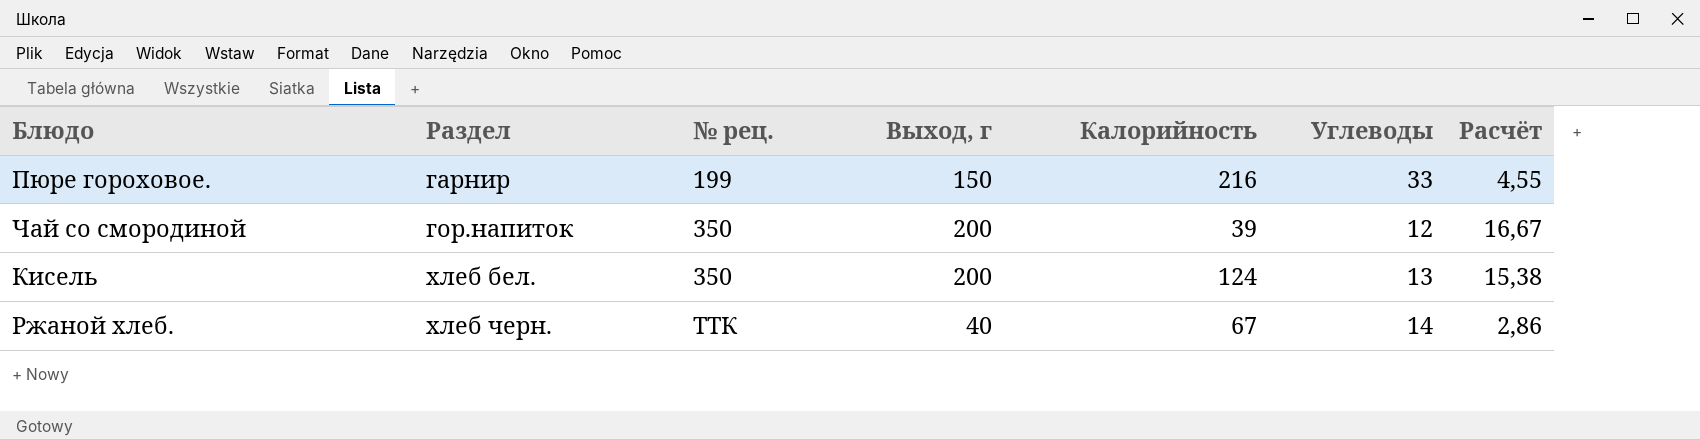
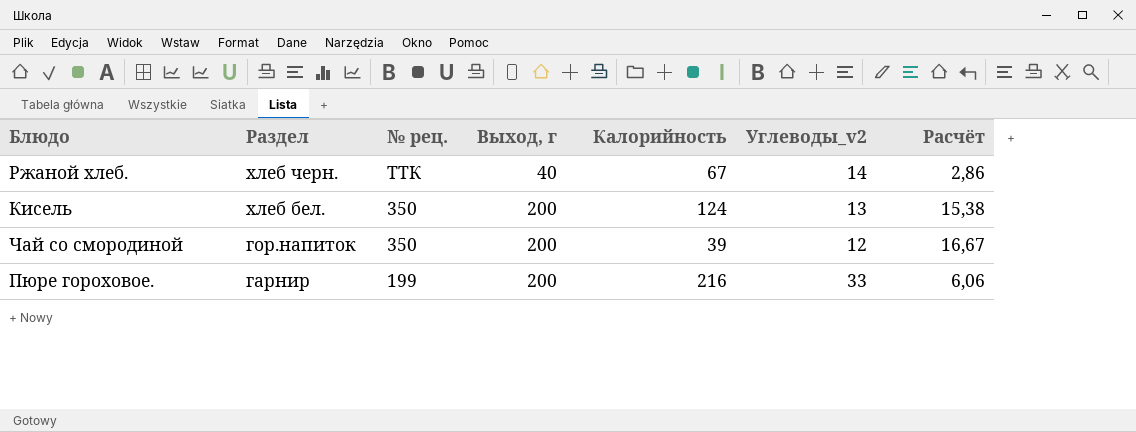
row order: Раздел ascending -> Раздел descending
column name: Углеводы -> Углеводы_v2
Пюре гороховое. | Выход, г: 150 -> 200
Пюре гороховое. | Расчёт: 4,55 -> 6,06

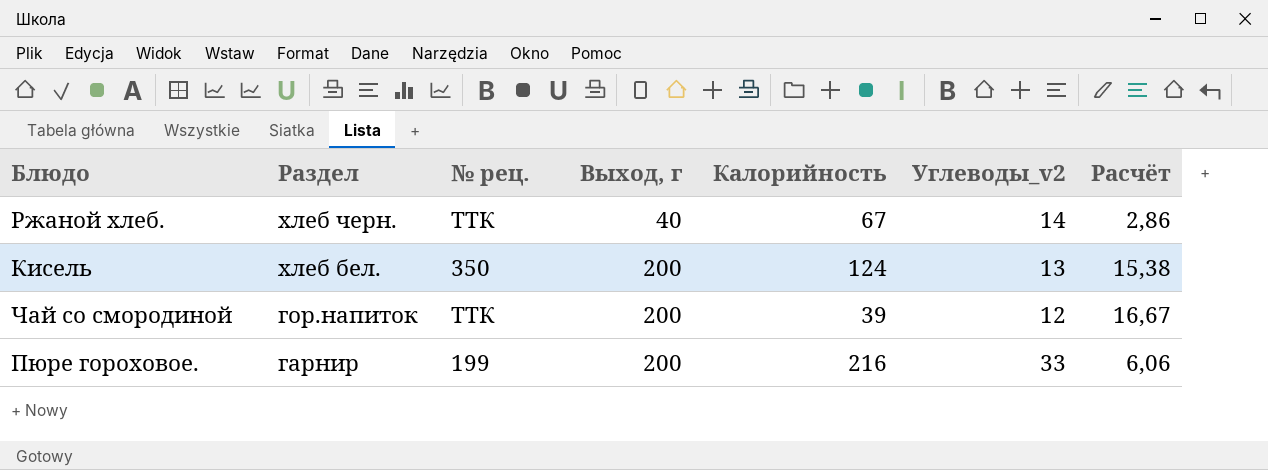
Чай со смородиной | № рец.: 350 -> ТТК

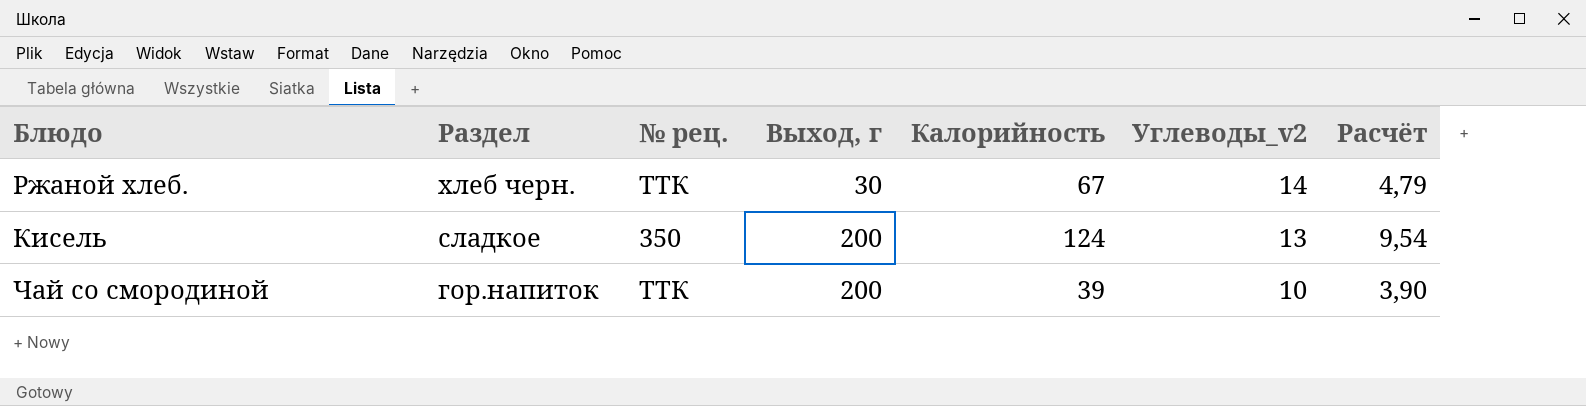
column Расчёт | formula: [Выход, г] / [Углеводы_v2] -> [Калорийность] / [Углеводы_v2]
row Пюре гороховое.: гарнир | 199 | 200 | 216 | 33 | 6,06 -> none
Ржаной хлеб. | Выход, г: 40 -> 30
Кисель | Раздел: хлеб бел. -> сладкое
Чай со смородиной | Углеводы_v2: 12 -> 10

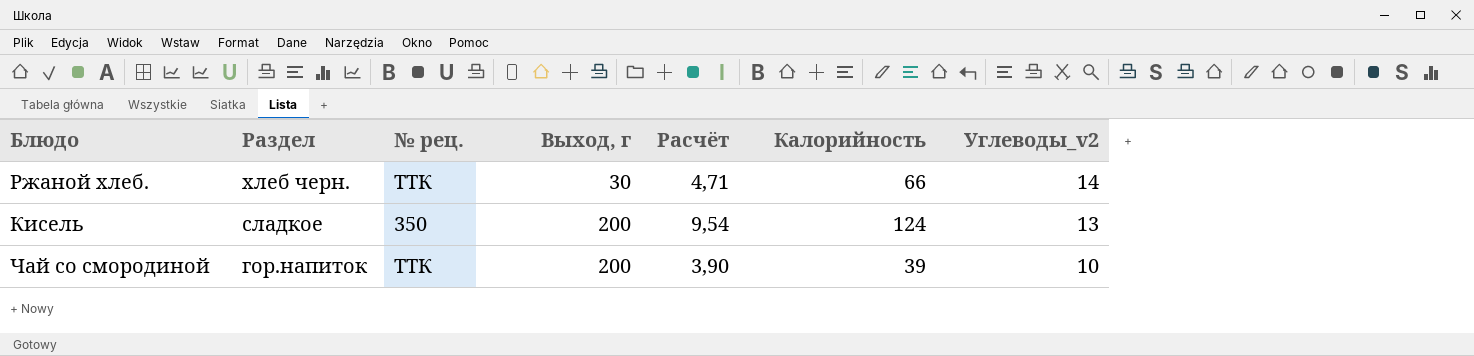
column Расчёт | position: 7 -> 5
Ржаной хлеб. | Расчёт: 4,79 -> 4,71
Ржаной хлеб. | Калорийность: 67 -> 66

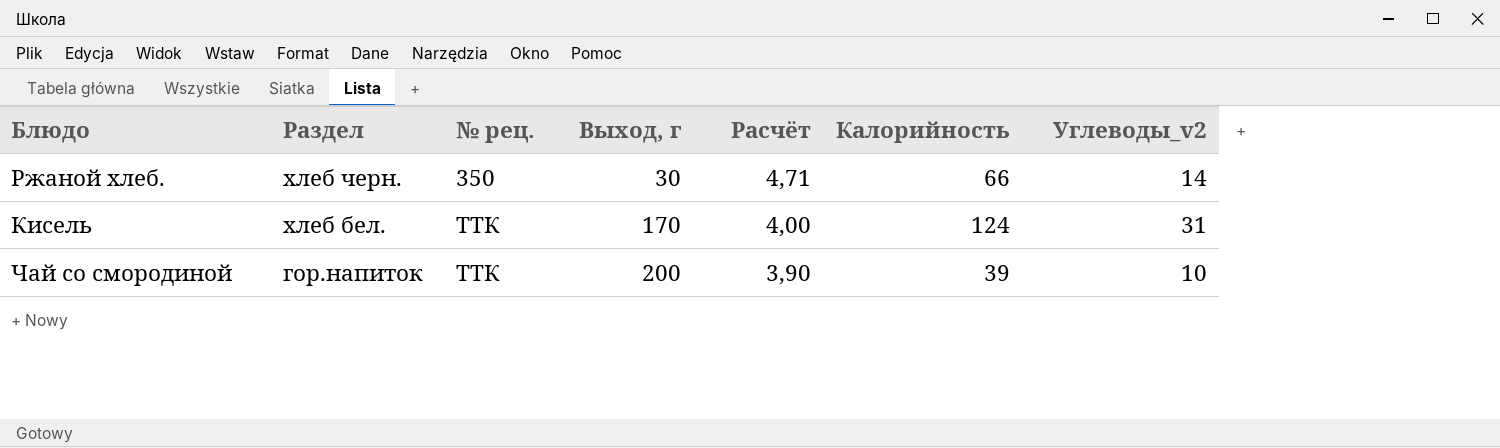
Ржаной хлеб. | № рец.: ТТК -> 350
Кисель | Раздел: сладкое -> хлеб бел.
Кисель | № рец.: 350 -> ТТК
Кисель | Выход, г: 200 -> 170
Кисель | Расчёт: 9,54 -> 4,00
Кисель | Углеводы_v2: 13 -> 31

